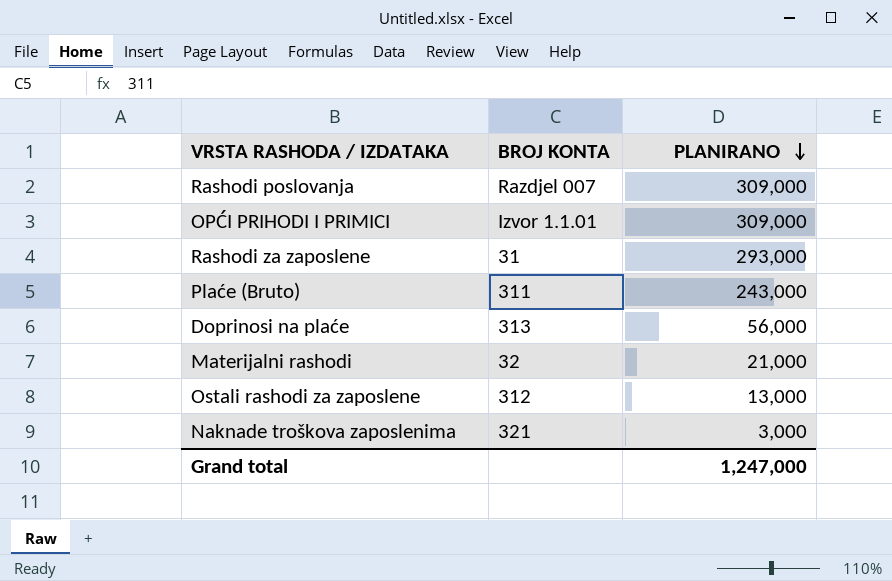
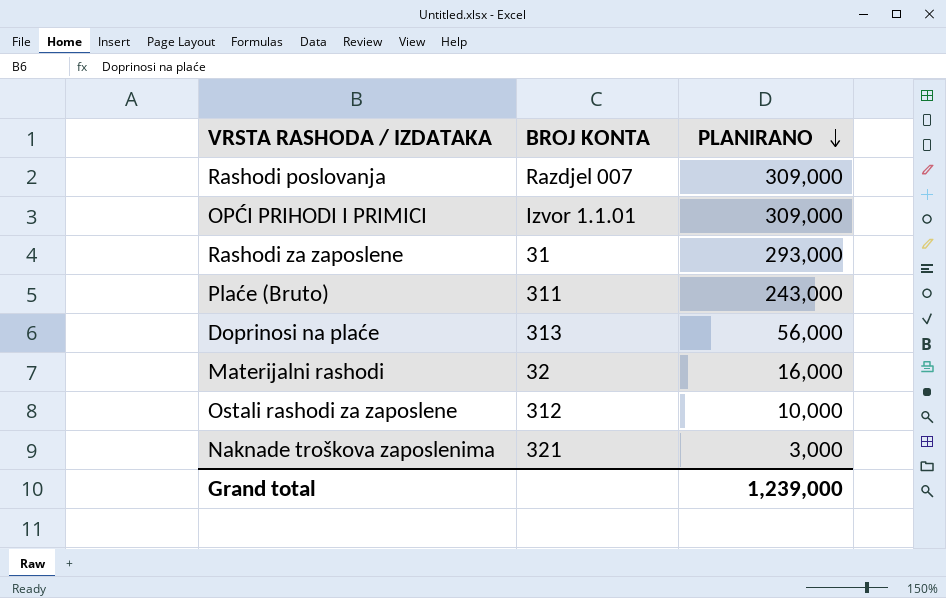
Materijalni rashodi | PLANIRANO: 21,000 -> 16,000
Ostali rashodi za zaposlene | PLANIRANO: 13,000 -> 10,000
Grand total | PLANIRANO: 1,247,000 -> 1,239,000

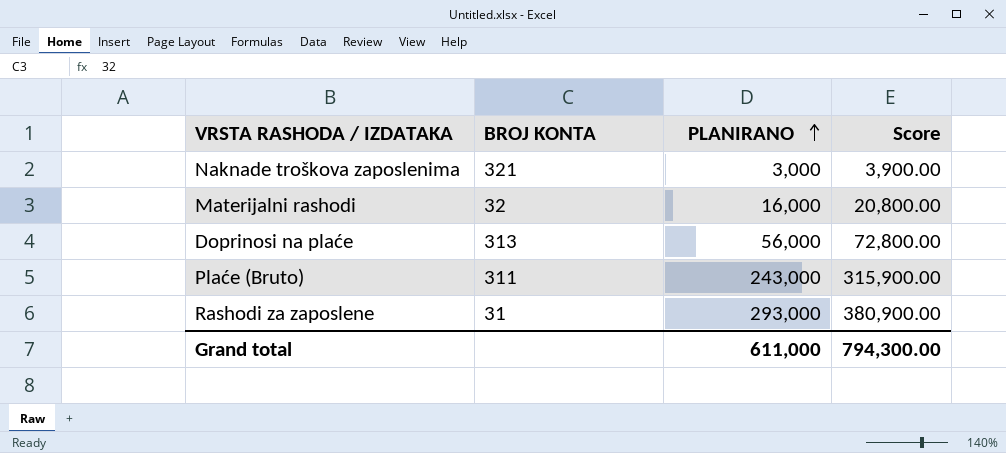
row order: PLANIRANO descending -> PLANIRANO ascending
column Score | formula: none -> [PLANIRANO] * 1.3
row Rashodi poslovanja: Razdjel 007 | 309,000 -> none
row OPĆI PRIHODI I PRIMICI: Izvor 1.1.01 | 309,000 -> none
row Ostali rashodi za zaposlene: 312 | 10,000 -> none
Grand total | PLANIRANO: 1,239,000 -> 611,000

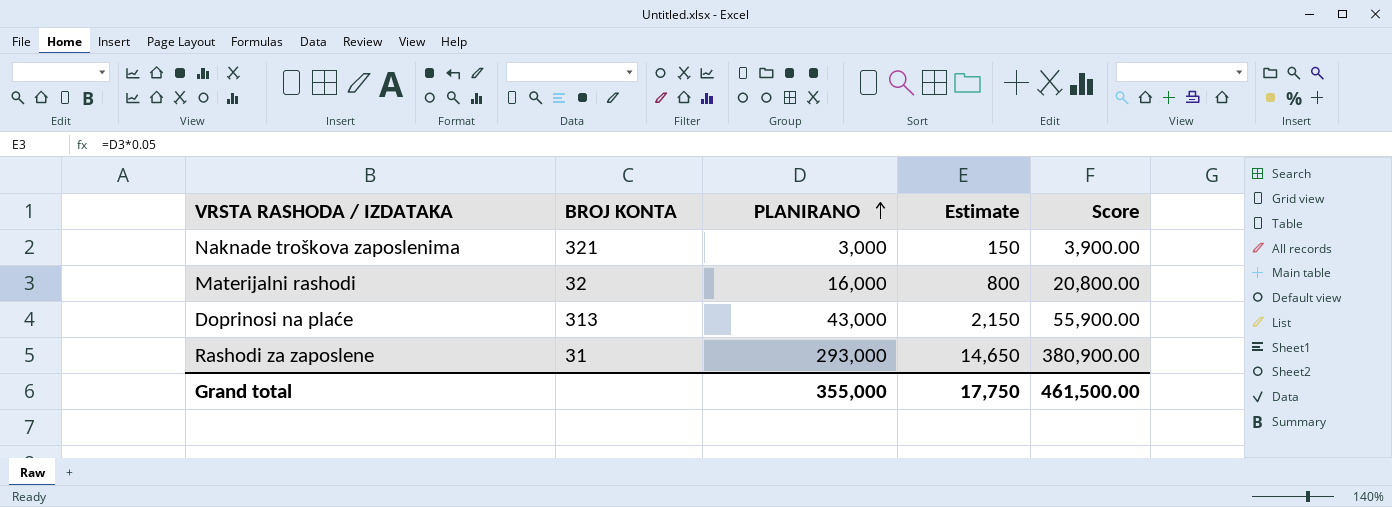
column Estimate | formula: none -> [PLANIRANO] * 0.05
row Plaće (Bruto): 311 | 243,000 | 315,900.00 -> none
Doprinosi na plaće | PLANIRANO: 56,000 -> 43,000
Doprinosi na plaće | Score: 72,800.00 -> 55,900.00
Grand total | PLANIRANO: 611,000 -> 355,000
Grand total | Score: 794,300.00 -> 461,500.00

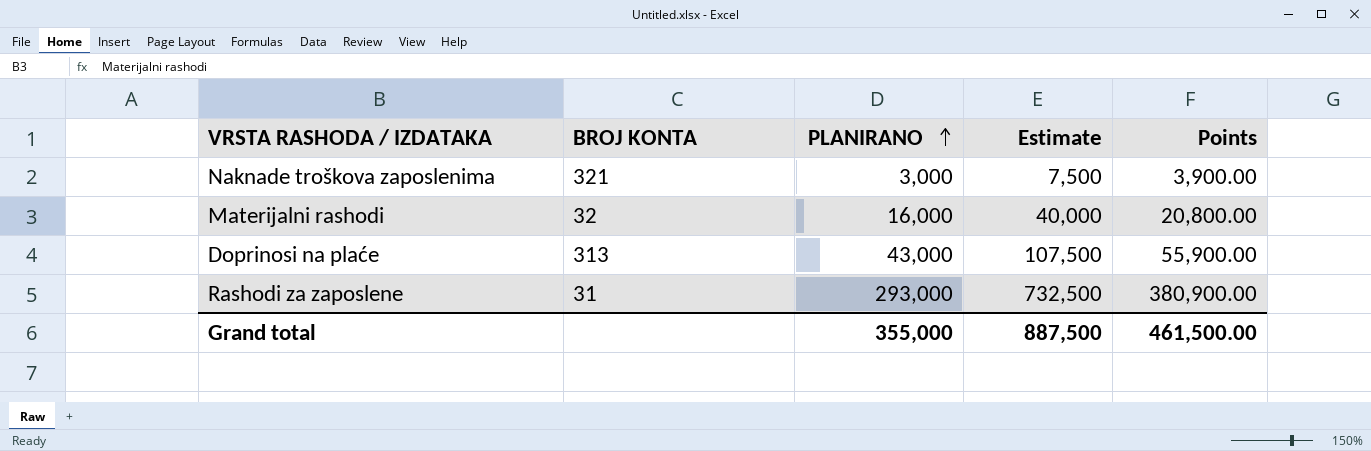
column Estimate | formula: [PLANIRANO] * 0.05 -> [PLANIRANO] * 2.5
column name: Score -> Points
Grand total | Estimate: 17,750 -> 887,500

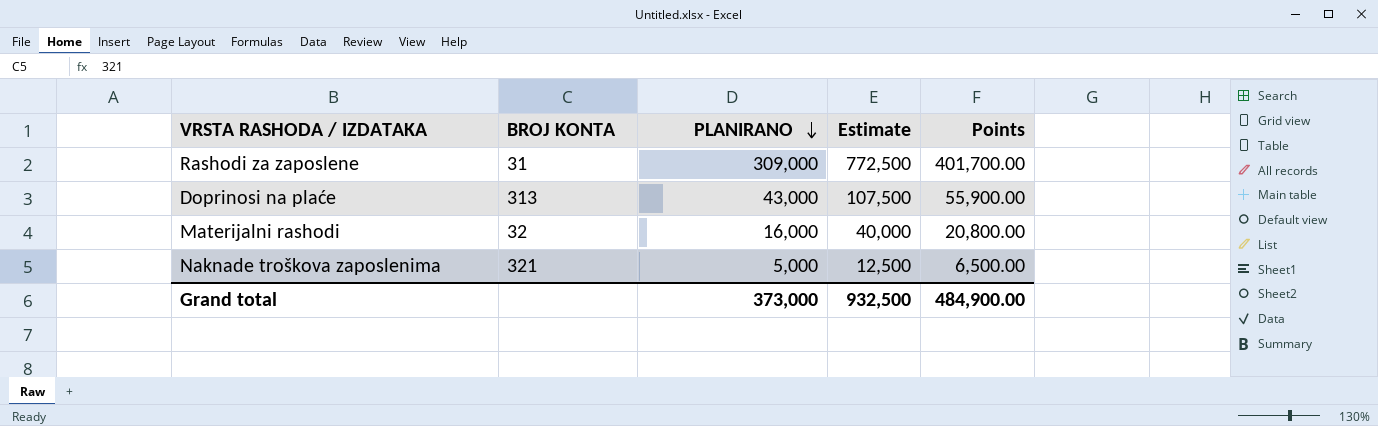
row order: PLANIRANO ascending -> PLANIRANO descending
Rashodi za zaposlene | PLANIRANO: 293,000 -> 309,000
Rashodi za zaposlene | Estimate: 732,500 -> 772,500
Rashodi za zaposlene | Points: 380,900.00 -> 401,700.00
Naknade troškova zaposlenima | PLANIRANO: 3,000 -> 5,000
Naknade troškova zaposlenima | Estimate: 7,500 -> 12,500
Naknade troškova zaposlenima | Points: 3,900.00 -> 6,500.00
Grand total | PLANIRANO: 355,000 -> 373,000
Grand total | Estimate: 887,500 -> 932,500
Grand total | Points: 461,500.00 -> 484,900.00

